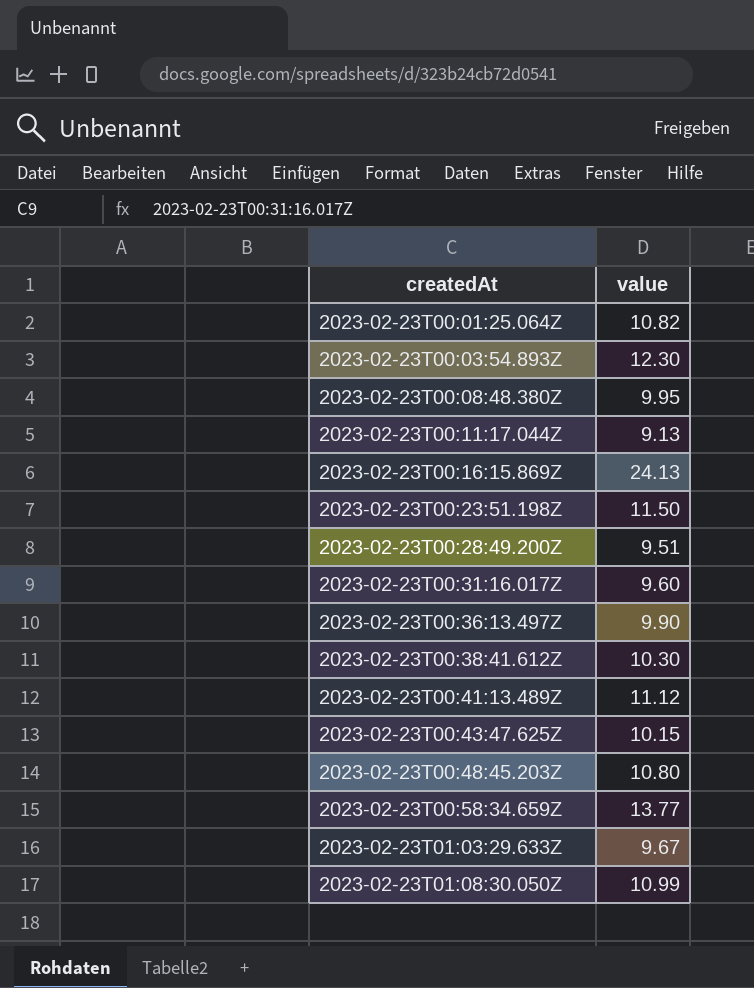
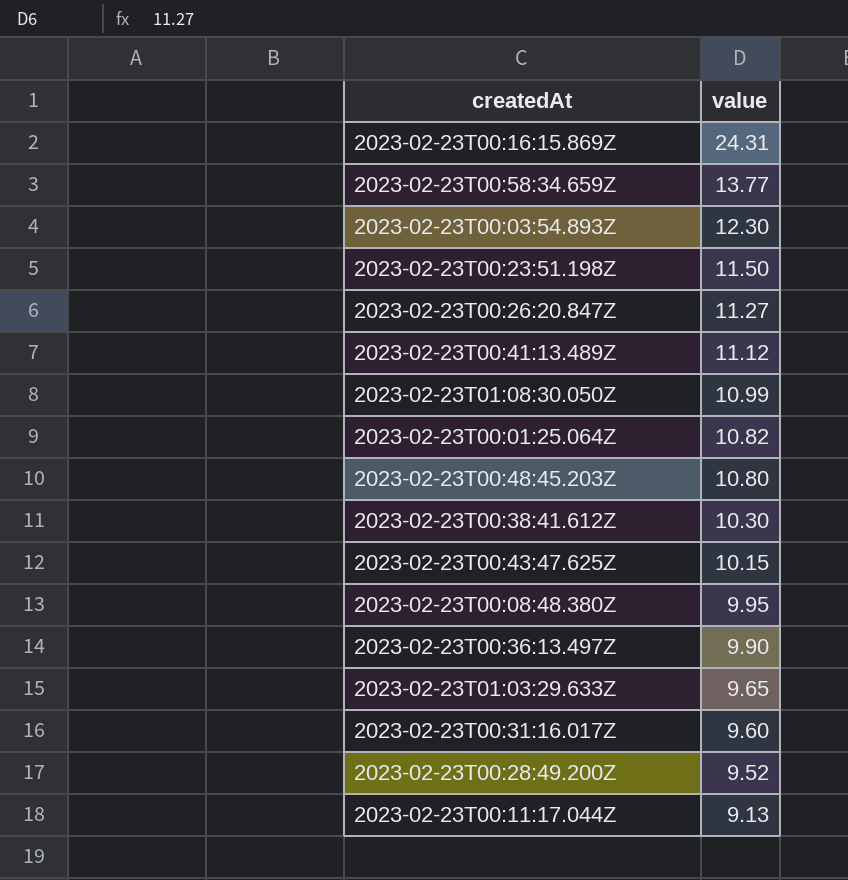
row order: createdAt ascending -> value descending
2023-02-23T00:16:15.869Z | value: 24.13 -> 24.31
row 2023-02-23T00:26:20.847Z: none -> 11.27
2023-02-23T01:03:29.633Z | value: 9.67 -> 9.65
2023-02-23T00:28:49.200Z | value: 9.51 -> 9.52

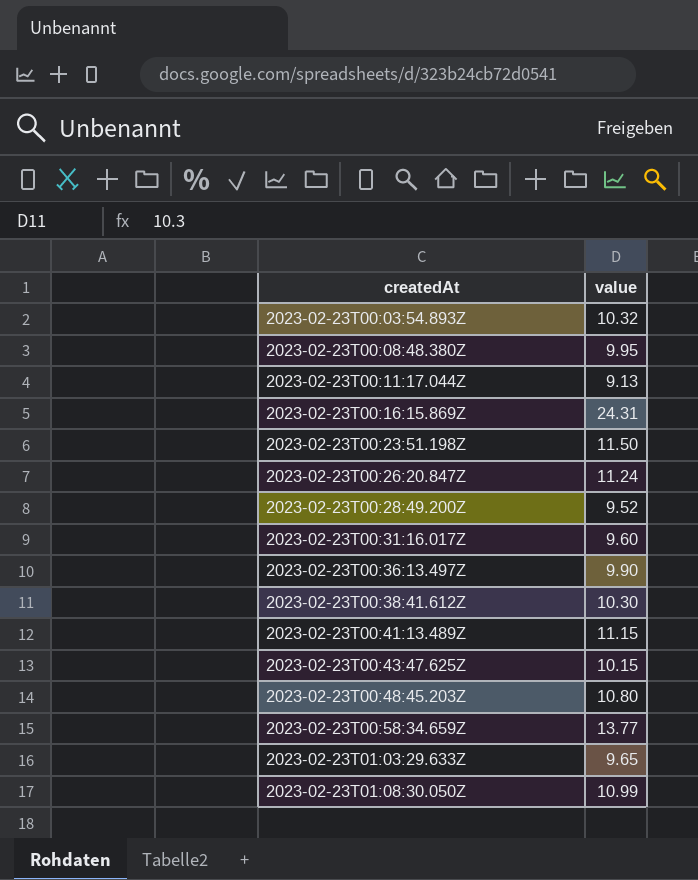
row order: value descending -> createdAt ascending
row 2023-02-23T00:01:25.064Z: 10.82 -> none
2023-02-23T00:03:54.893Z | value: 12.30 -> 10.32
2023-02-23T00:26:20.847Z | value: 11.27 -> 11.24
2023-02-23T00:41:13.489Z | value: 11.12 -> 11.15

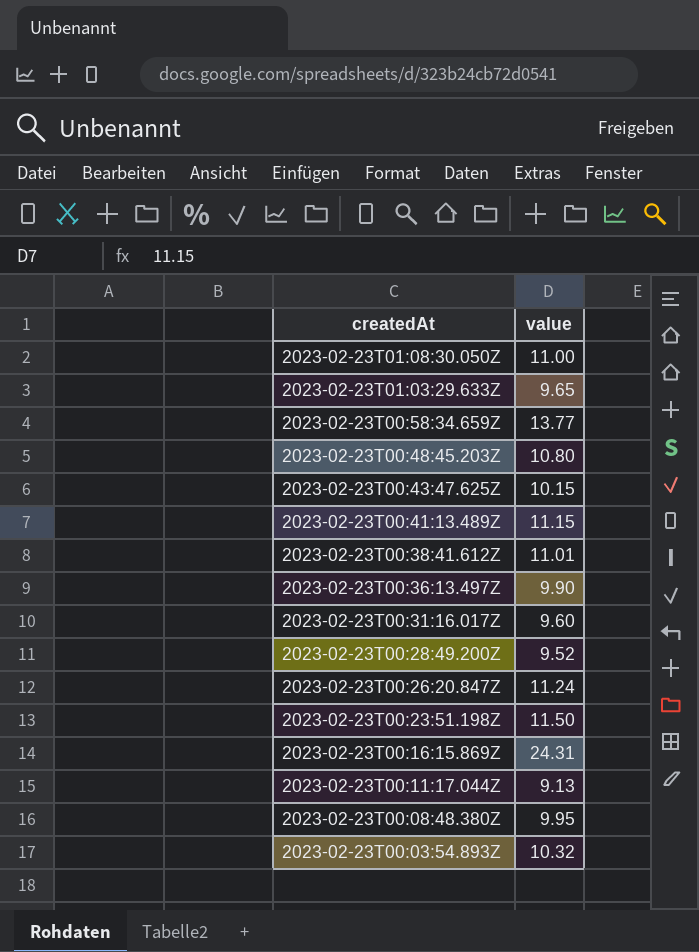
row order: createdAt ascending -> createdAt descending
2023-02-23T01:08:30.050Z | value: 10.99 -> 11.00
2023-02-23T00:38:41.612Z | value: 10.30 -> 11.01

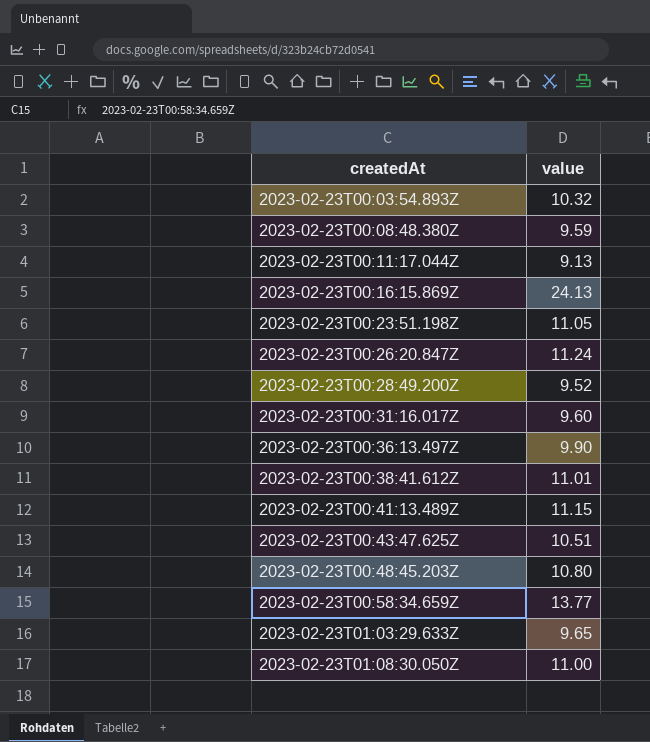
row order: createdAt descending -> createdAt ascending
2023-02-23T00:08:48.380Z | value: 9.95 -> 9.59
2023-02-23T00:16:15.869Z | value: 24.31 -> 24.13
2023-02-23T00:23:51.198Z | value: 11.50 -> 11.05
2023-02-23T00:43:47.625Z | value: 10.15 -> 10.51

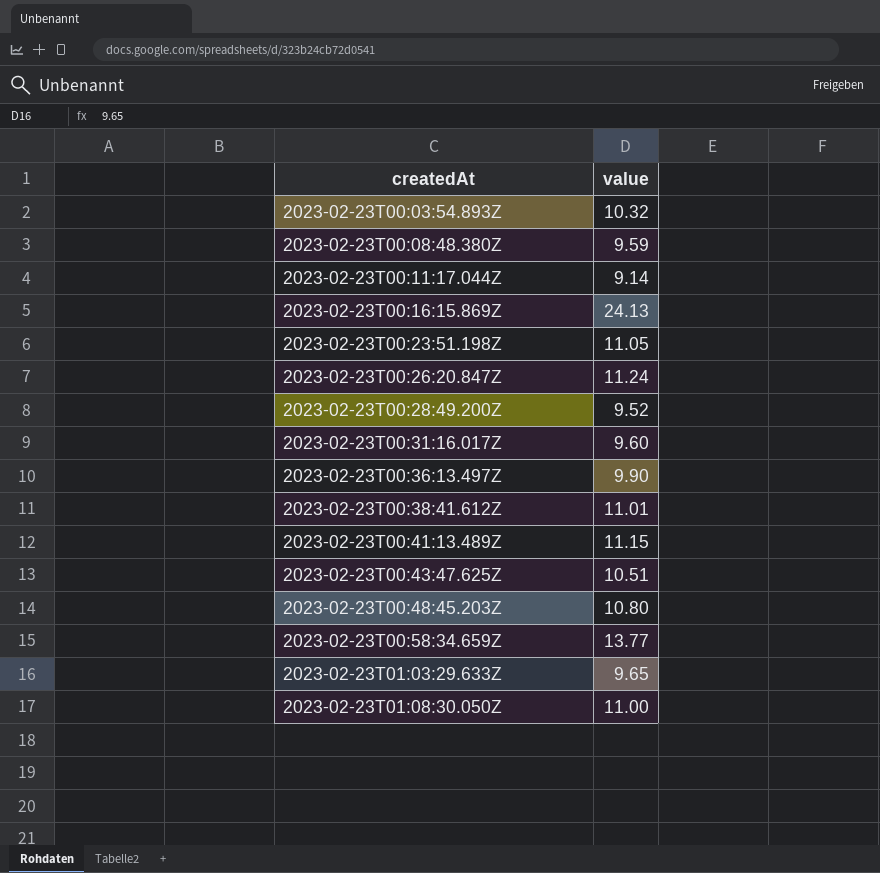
2023-02-23T00:11:17.044Z | value: 9.13 -> 9.14

